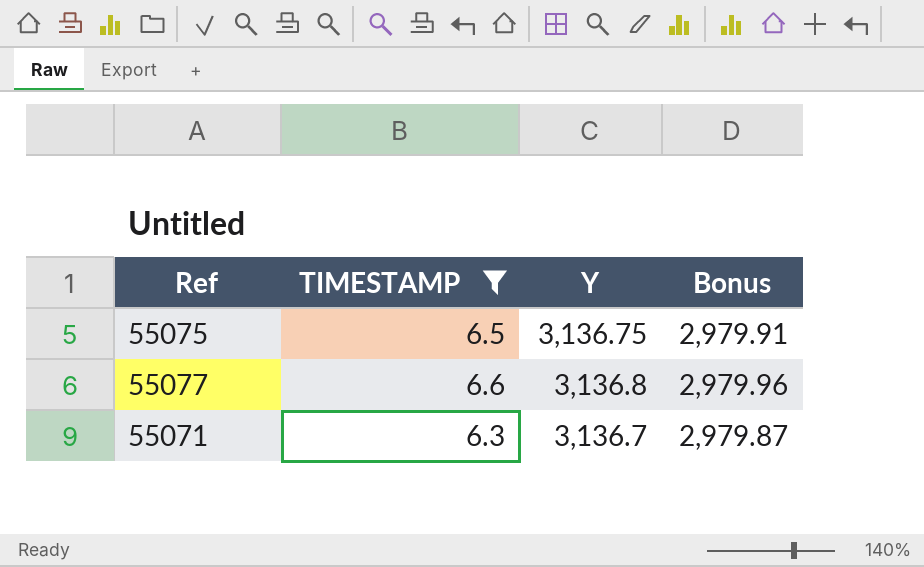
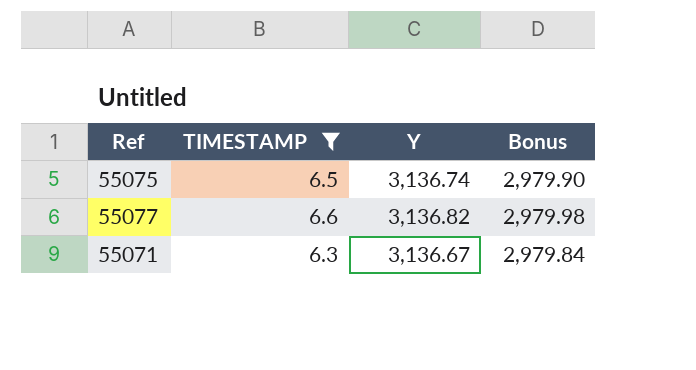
55075 | Y: 3,136.75 -> 3,136.74
55075 | Bonus: 2,979.91 -> 2,979.90
55077 | Y: 3,136.8 -> 3,136.82
55077 | Bonus: 2,979.96 -> 2,979.98
55071 | Y: 3,136.7 -> 3,136.67
55071 | Bonus: 2,979.87 -> 2,979.84

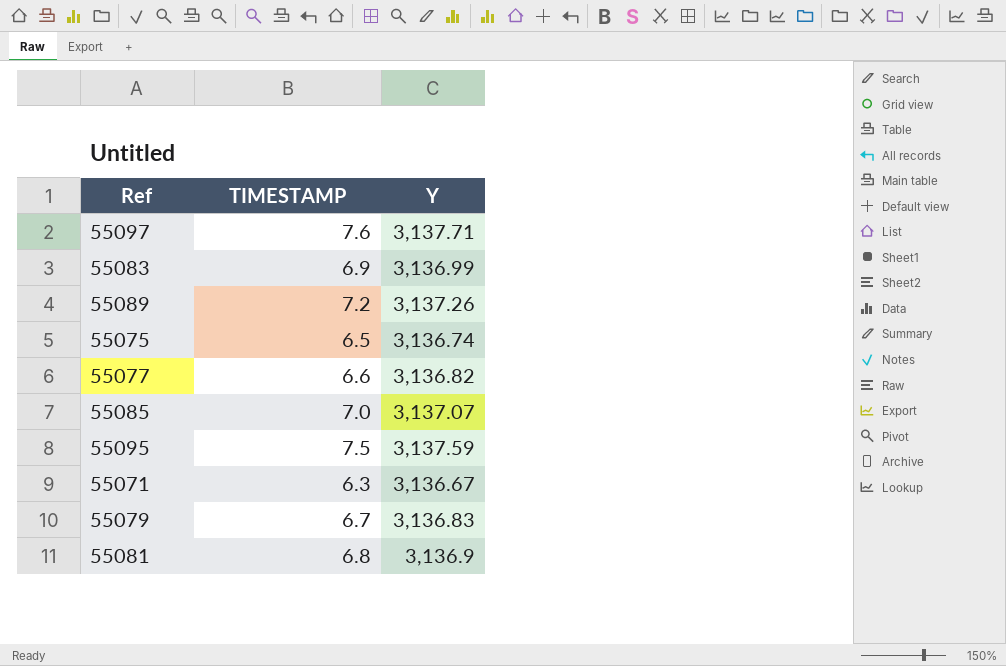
filter: TIMESTAMP <= 6.6 -> none
column Bonus | formula: [Y] * 0.95 -> none

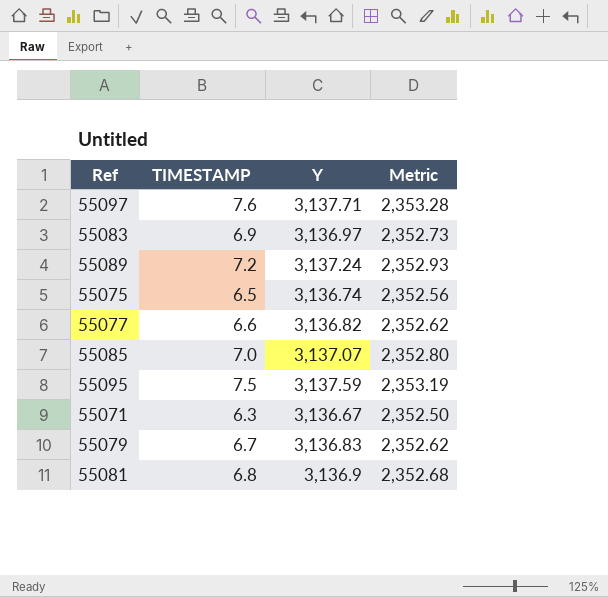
column Metric | formula: none -> [Y] * 0.75
55083 | Y: 3,136.99 -> 3,136.97
55089 | Y: 3,137.26 -> 3,137.24

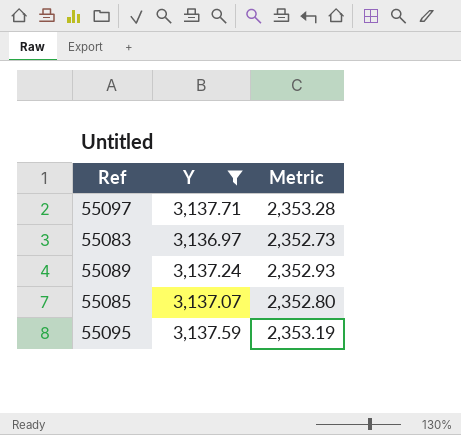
filter: none -> Y >= 3,136.97
column TIMESTAMP | position: 2 -> none

